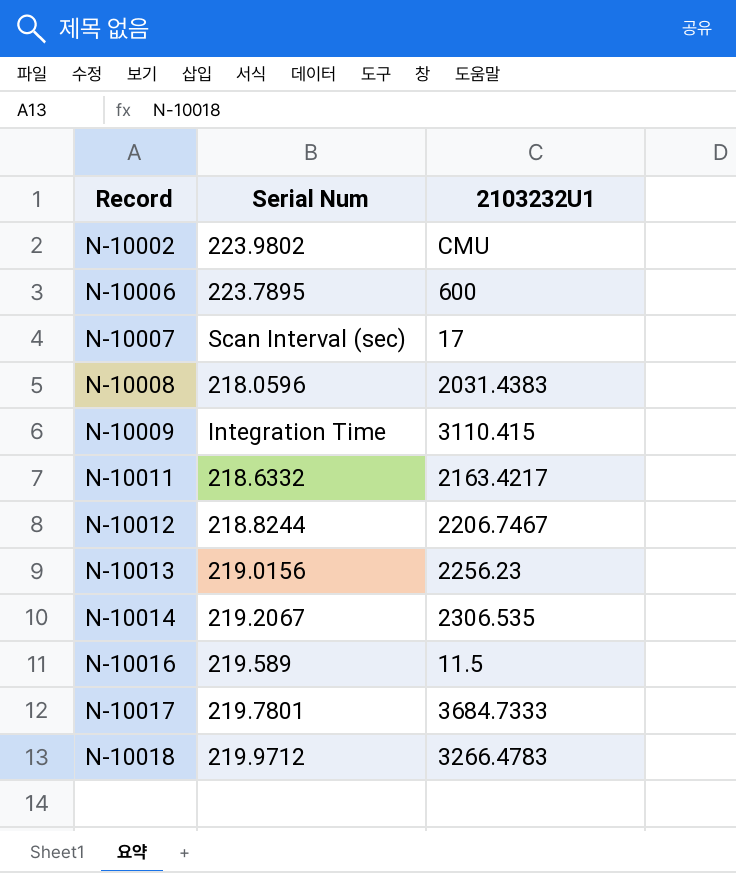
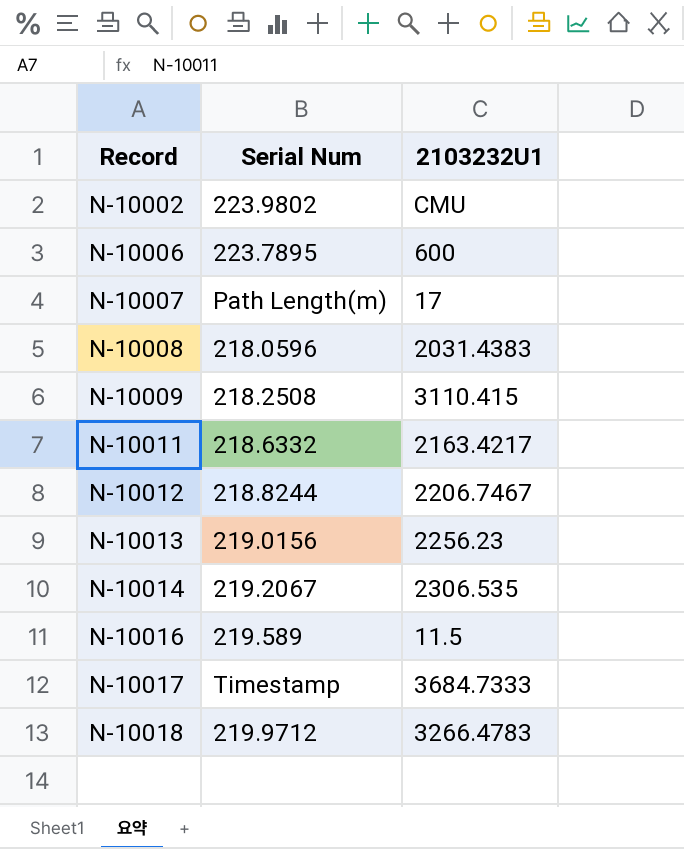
N-10007 | Serial Num: Scan Interval (sec) -> Path Length(m)
N-10009 | Serial Num: Integration Time -> 218.2508
N-10017 | Serial Num: 219.7801 -> Timestamp

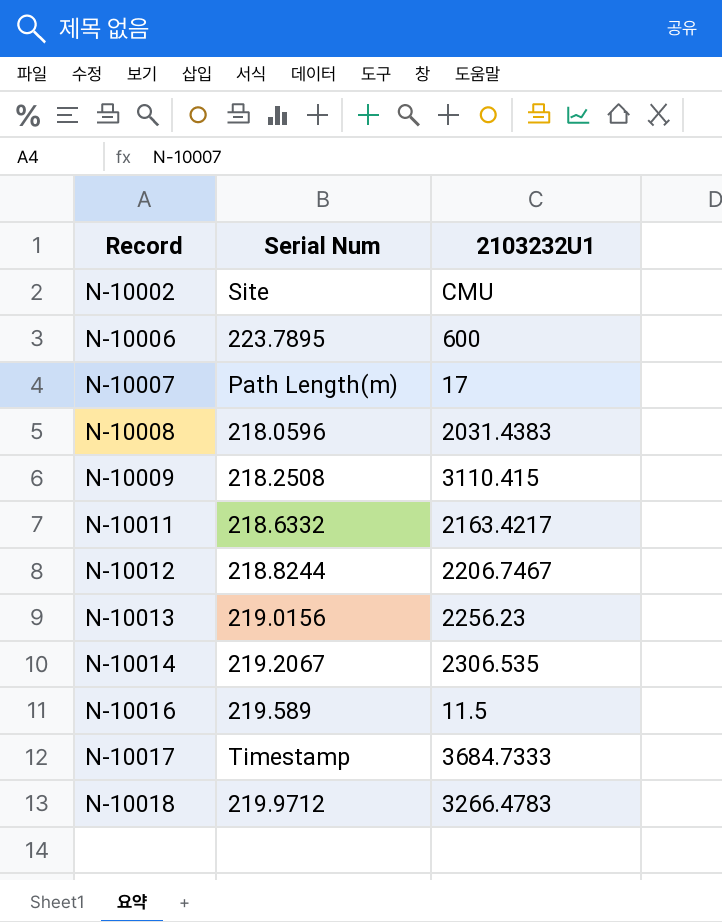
N-10002 | Serial Num: 223.9802 -> Site

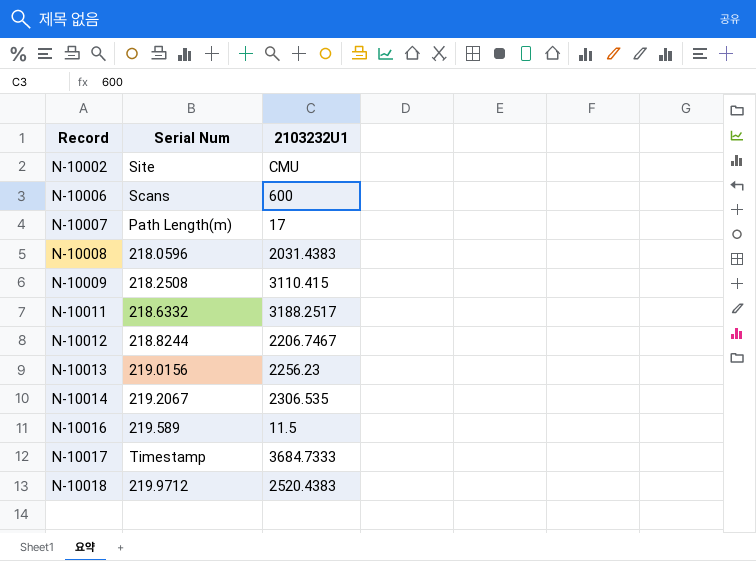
N-10006 | Serial Num: 223.7895 -> Scans
N-10011 | 2103232U1: 2163.4217 -> 3188.2517
N-10018 | 2103232U1: 3266.4783 -> 2520.4383

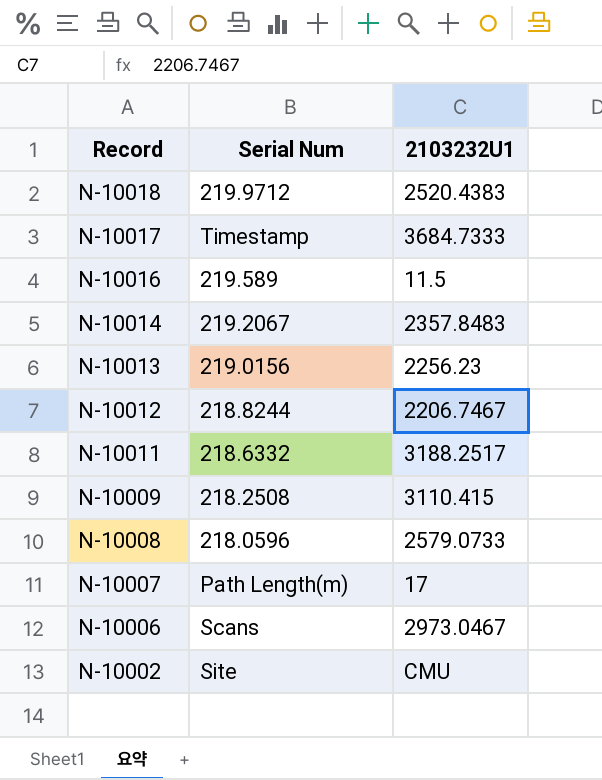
row order: Record ascending -> Record descending
N-10014 | 2103232U1: 2306.535 -> 2357.8483
N-10008 | 2103232U1: 2031.4383 -> 2579.0733
N-10006 | 2103232U1: 600 -> 2973.0467

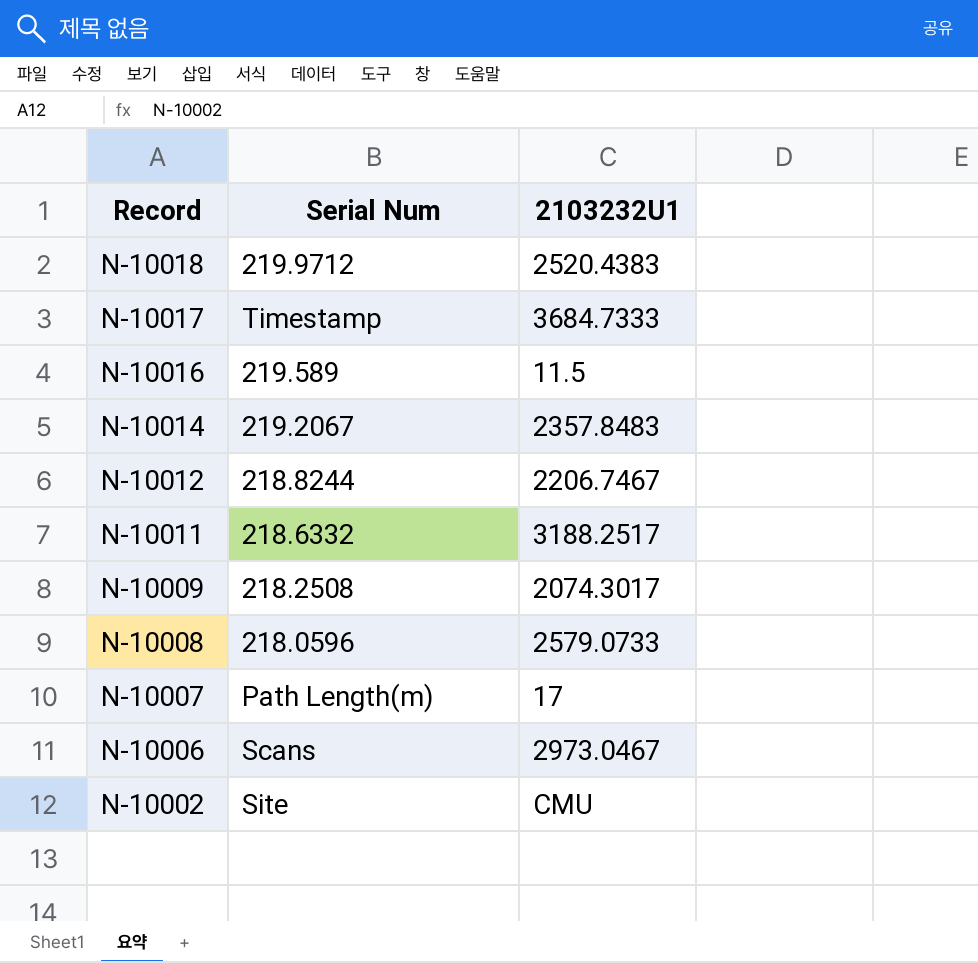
row N-10013: 219.0156 | 2256.23 -> none
N-10009 | 2103232U1: 3110.415 -> 2074.3017

